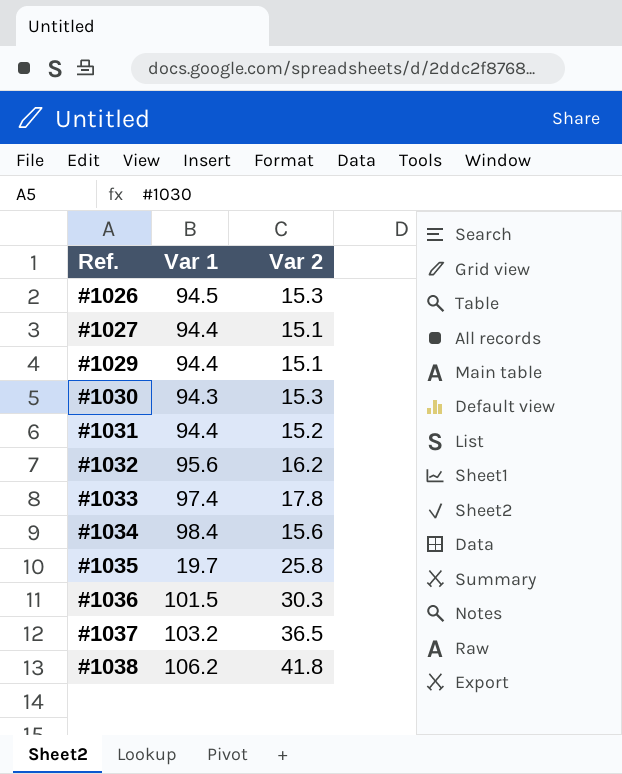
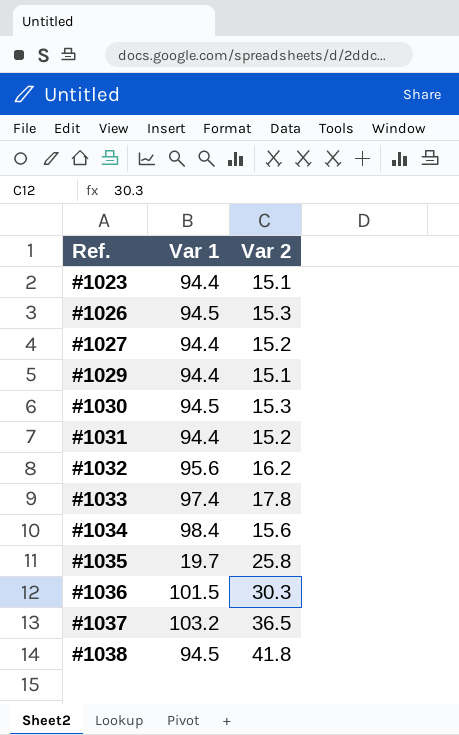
row #1023: none -> 94.4 | 15.1
#1027 | Var 2: 15.1 -> 15.2
#1030 | Var 1: 94.3 -> 94.5
#1038 | Var 1: 106.2 -> 94.5

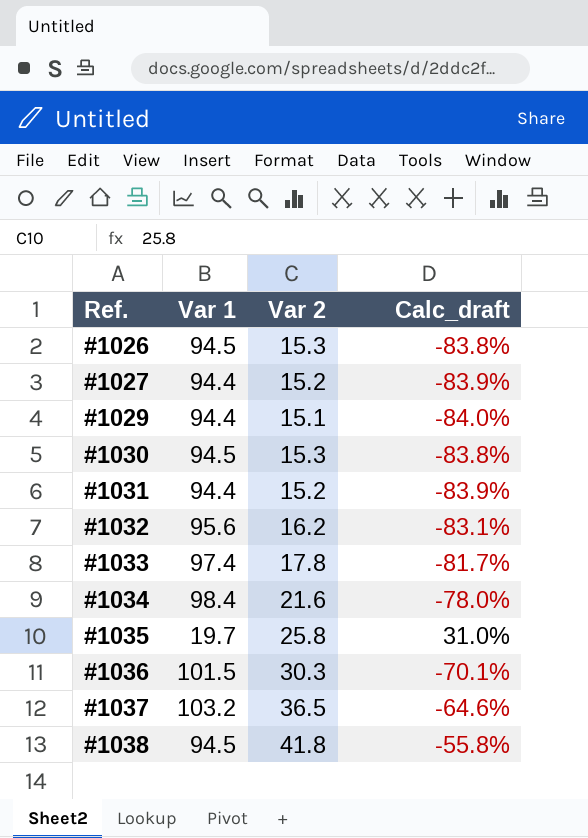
column Calc_draft | formula: none -> ([Var 2] - [Var 1]) / [Var 1]
row #1023: 94.4 | 15.1 -> none
#1034 | Var 2: 15.6 -> 21.6

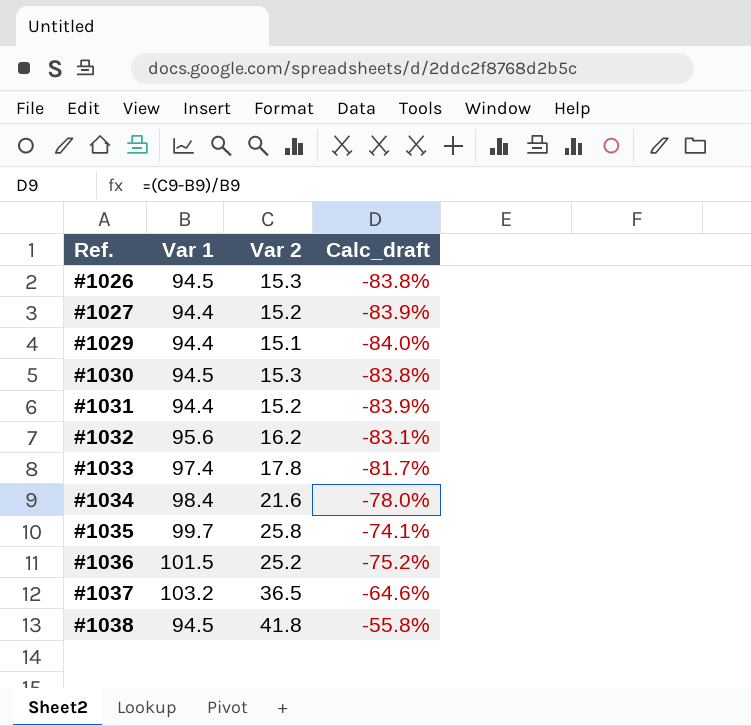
#1035 | Var 1: 19.7 -> 99.7
#1035 | Calc_draft: 31.0% -> -74.1%
#1036 | Var 2: 30.3 -> 25.2
#1036 | Calc_draft: -70.1% -> -75.2%

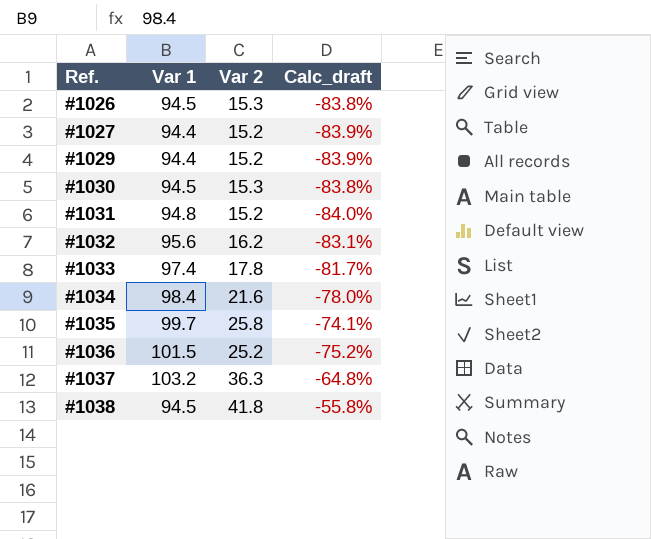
#1029 | Var 2: 15.1 -> 15.2
#1029 | Calc_draft: -84.0% -> -83.9%
#1031 | Var 1: 94.4 -> 94.8
#1031 | Calc_draft: -83.9% -> -84.0%
#1037 | Var 2: 36.5 -> 36.3
#1037 | Calc_draft: -64.6% -> -64.8%

